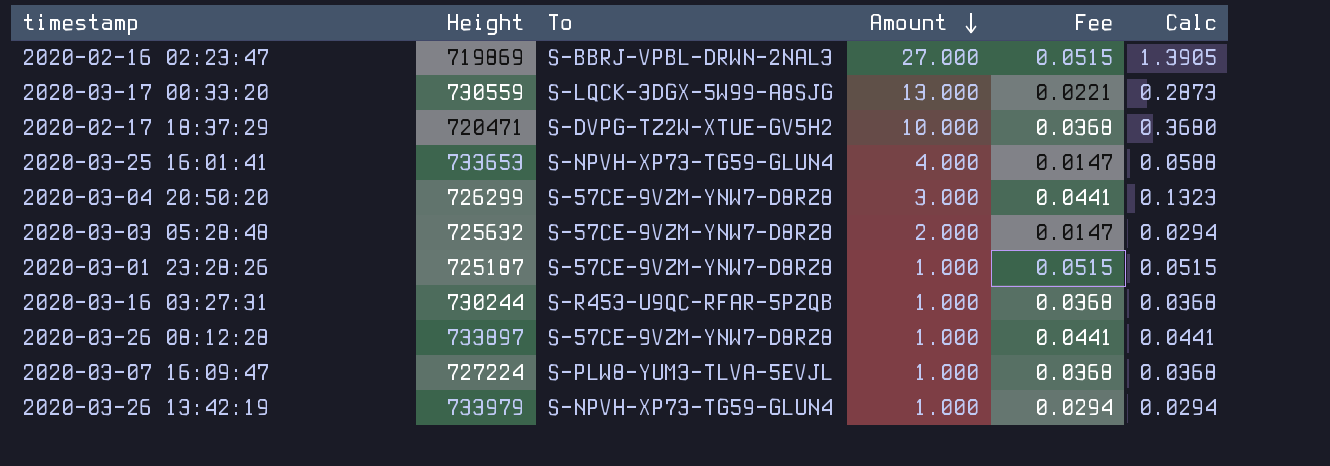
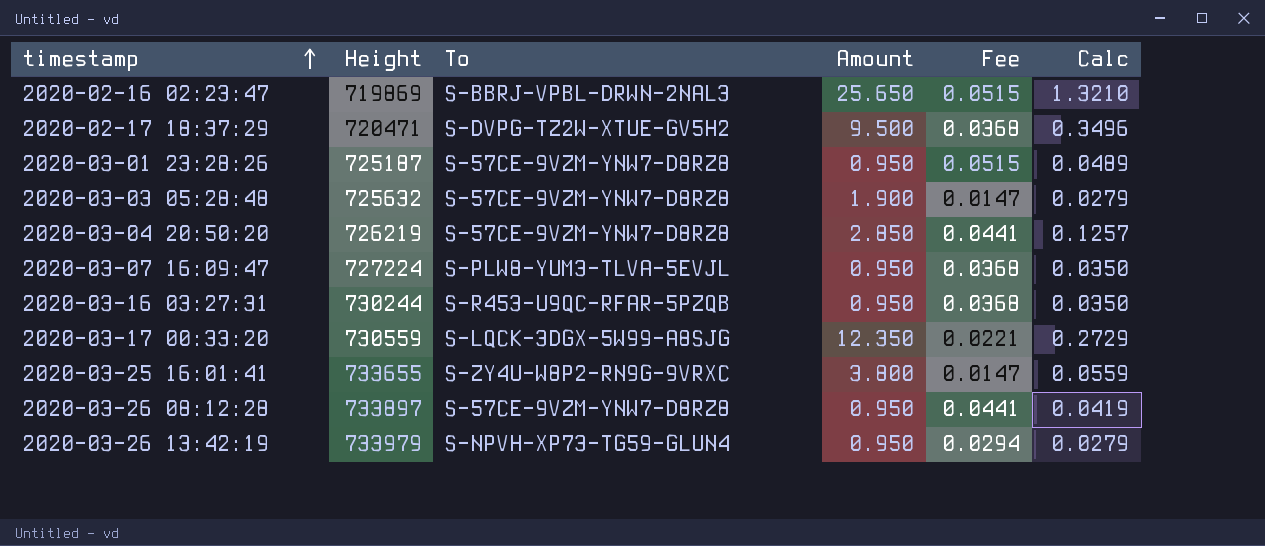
row order: Amount descending -> timestamp ascending
2020-02-16 02:23:47 | Amount: 27.000 -> 25.650
2020-02-16 02:23:47 | Calc: 1.3905 -> 1.3210
2020-02-17 18:37:29 | Amount: 10.000 -> 9.500
2020-02-17 18:37:29 | Calc: 0.3680 -> 0.3496
2020-03-01 23:28:26 | Amount: 1.000 -> 0.950
2020-03-01 23:28:26 | Calc: 0.0515 -> 0.0489
2020-03-03 05:28:48 | Amount: 2.000 -> 1.900
2020-03-03 05:28:48 | Calc: 0.0294 -> 0.0279
2020-03-04 20:50:20 | Height: 726299 -> 726219
2020-03-04 20:50:20 | Amount: 3.000 -> 2.850
2020-03-04 20:50:20 | Calc: 0.1323 -> 0.1257
2020-03-07 16:09:47 | Amount: 1.000 -> 0.950
2020-03-07 16:09:47 | Calc: 0.0368 -> 0.0350
2020-03-16 03:27:31 | Amount: 1.000 -> 0.950
2020-03-16 03:27:31 | Calc: 0.0368 -> 0.0350
2020-03-17 00:33:20 | Amount: 13.000 -> 12.350
2020-03-17 00:33:20 | Calc: 0.2873 -> 0.2729
2020-03-25 16:01:41 | Height: 733653 -> 733655
2020-03-25 16:01:41 | To: S-NPVH-XP73-TG59-GLUN4 -> S-ZY4U-W8P2-RN9G-9VRXC
2020-03-25 16:01:41 | Amount: 4.000 -> 3.800
2020-03-25 16:01:41 | Calc: 0.0588 -> 0.0559
2020-03-26 08:12:28 | Amount: 1.000 -> 0.950
2020-03-26 08:12:28 | Calc: 0.0441 -> 0.0419
2020-03-26 13:42:19 | Amount: 1.000 -> 0.950
2020-03-26 13:42:19 | Calc: 0.0294 -> 0.0279

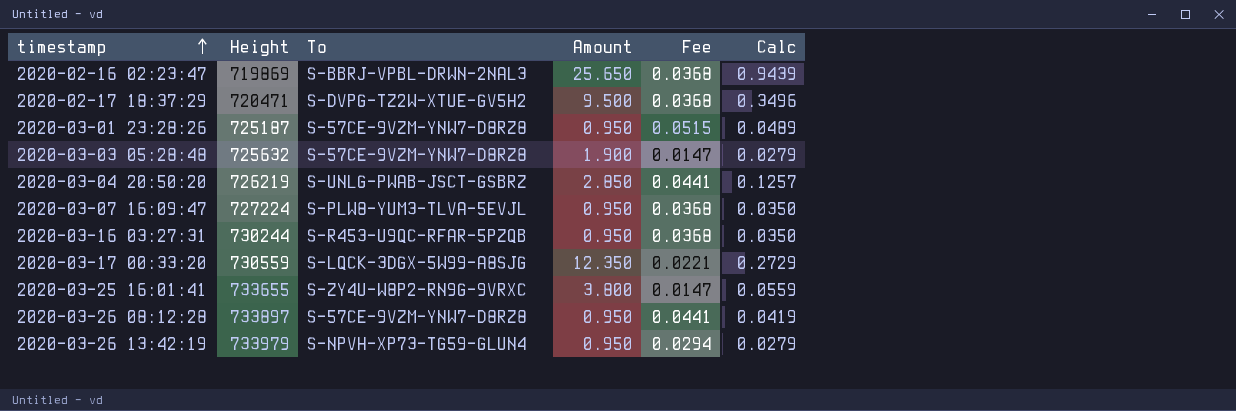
2020-02-16 02:23:47 | Fee: 0.0515 -> 0.0368
2020-02-16 02:23:47 | Calc: 1.3210 -> 0.9439
2020-03-04 20:50:20 | To: S-57CE-9VZM-YNW7-D8RZ8 -> S-UNLG-PWAB-JSCT-GSBRZ

